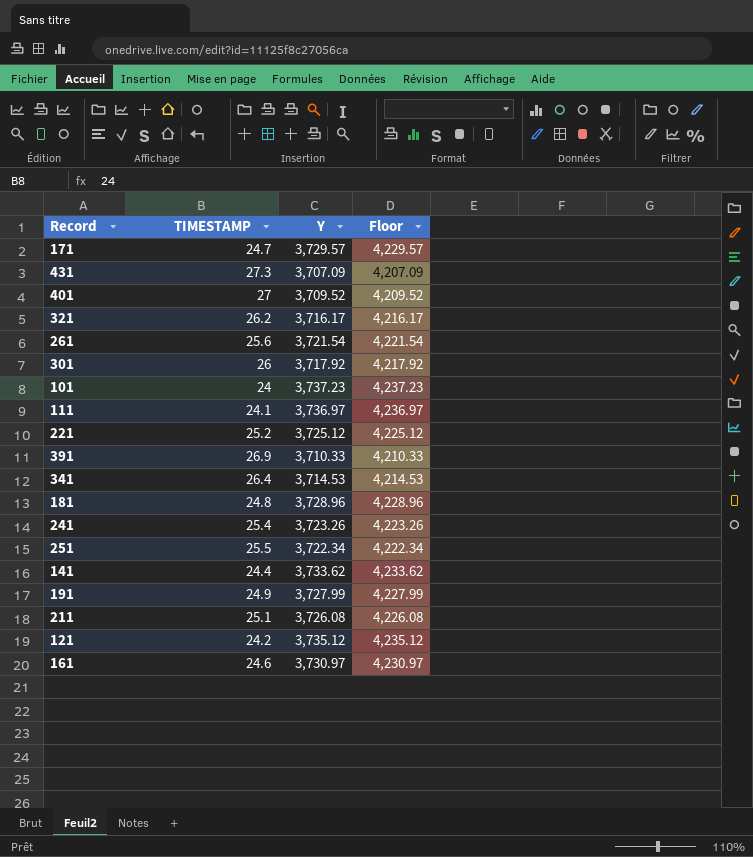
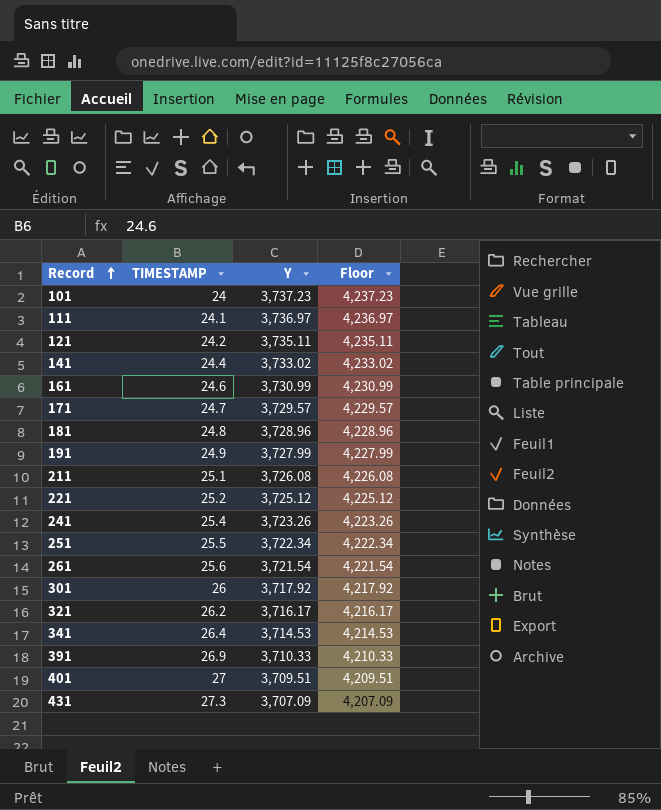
row order: none -> Record ascending
121 | Y: 3,735.12 -> 3,735.11
121 | Floor: 4,235.12 -> 4,235.11
141 | Y: 3,733.62 -> 3,733.02
141 | Floor: 4,233.62 -> 4,233.02
161 | Y: 3,730.97 -> 3,730.99
161 | Floor: 4,230.97 -> 4,230.99
401 | Y: 3,709.52 -> 3,709.51
401 | Floor: 4,209.52 -> 4,209.51

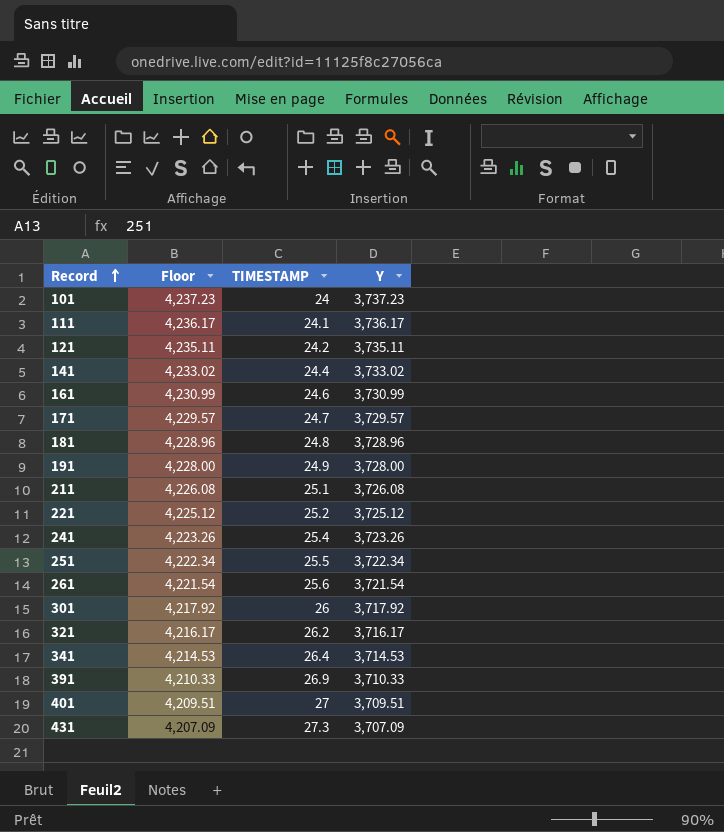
column Floor | position: 4 -> 2
111 | Floor: 4,236.97 -> 4,236.17
111 | Y: 3,736.97 -> 3,736.17
191 | Floor: 4,227.99 -> 4,228.00
191 | Y: 3,727.99 -> 3,728.00

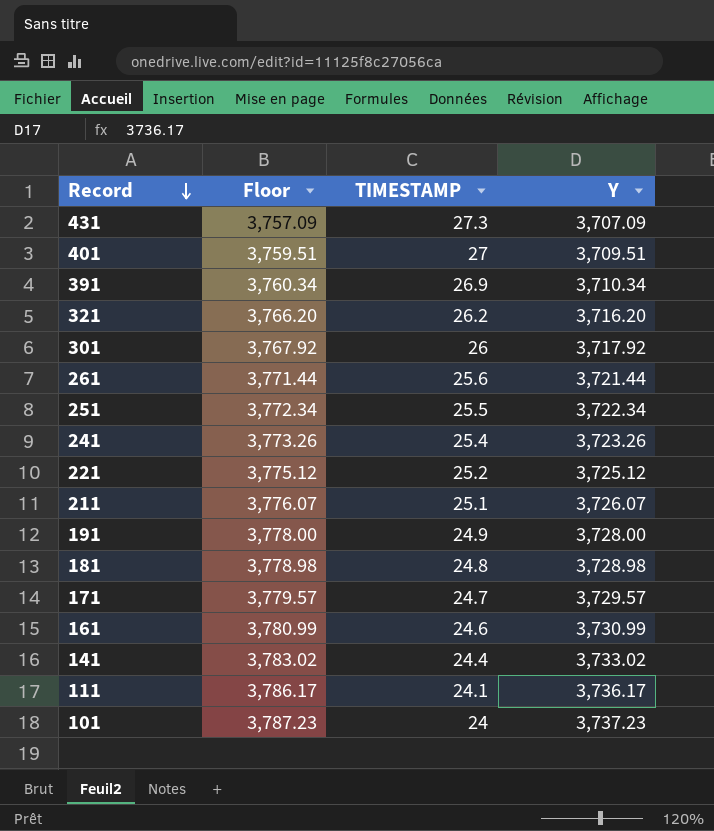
row order: Record ascending -> Record descending
column Floor | formula: [Y] + 500 -> [Y] + 50
row 121: 4,235.11 | 24.2 | 3,735.11 -> none
row 341: 4,214.53 | 26.4 | 3,714.53 -> none
391 | Y: 3,710.33 -> 3,710.34
321 | Y: 3,716.17 -> 3,716.20
261 | Y: 3,721.54 -> 3,721.44
211 | Y: 3,726.08 -> 3,726.07
181 | Y: 3,728.96 -> 3,728.98

